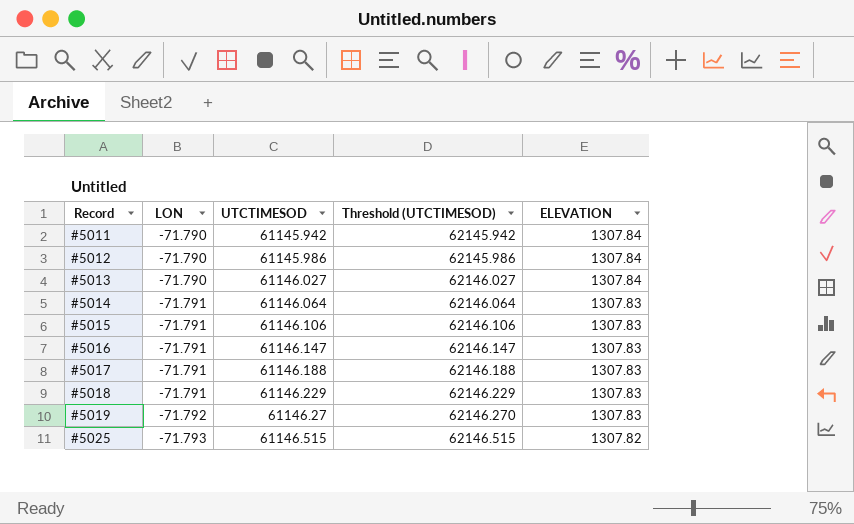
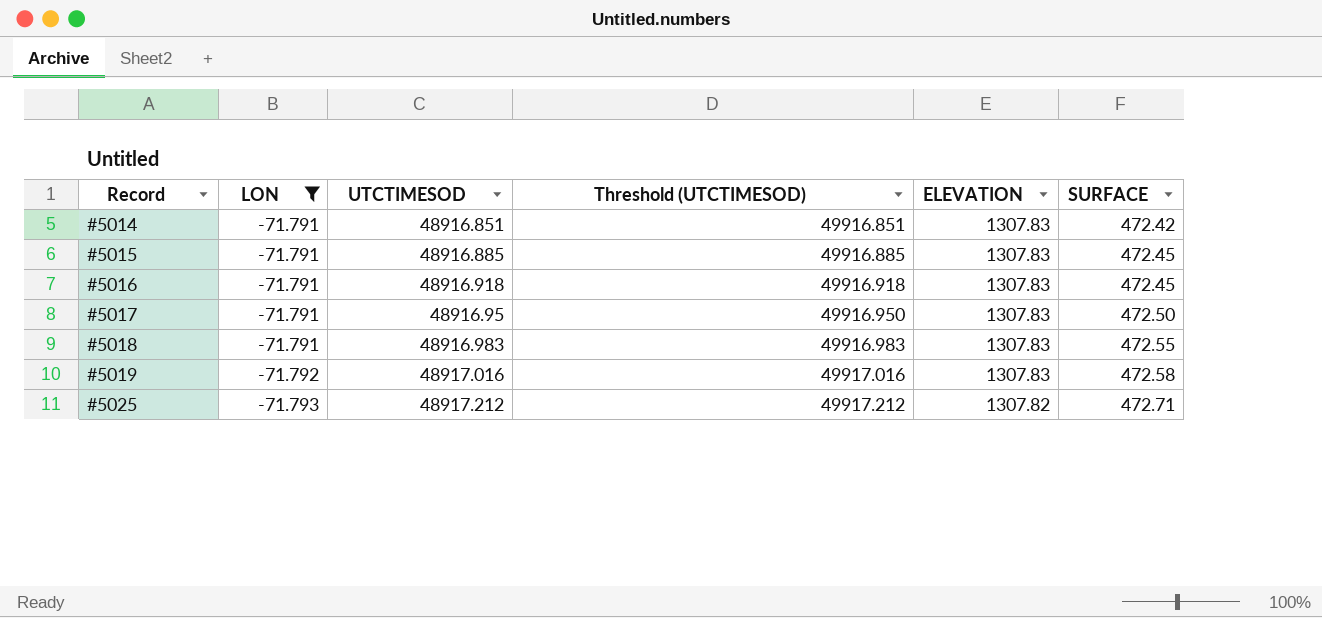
filter: none -> LON != -71.790
column SURFACE | position: none -> 6
#5014 | UTCTIMESOD: 61146.064 -> 48916.851
#5014 | Threshold (UTCTIMESOD): 62146.064 -> 49916.851
#5015 | UTCTIMESOD: 61146.106 -> 48916.885
#5015 | Threshold (UTCTIMESOD): 62146.106 -> 49916.885
#5016 | UTCTIMESOD: 61146.147 -> 48916.918
#5016 | Threshold (UTCTIMESOD): 62146.147 -> 49916.918
#5017 | UTCTIMESOD: 61146.188 -> 48916.95
#5017 | Threshold (UTCTIMESOD): 62146.188 -> 49916.950
#5018 | UTCTIMESOD: 61146.229 -> 48916.983
#5018 | Threshold (UTCTIMESOD): 62146.229 -> 49916.983
#5019 | UTCTIMESOD: 61146.27 -> 48917.016
#5019 | Threshold (UTCTIMESOD): 62146.270 -> 49917.016
#5025 | UTCTIMESOD: 61146.515 -> 48917.212
#5025 | Threshold (UTCTIMESOD): 62146.515 -> 49917.212

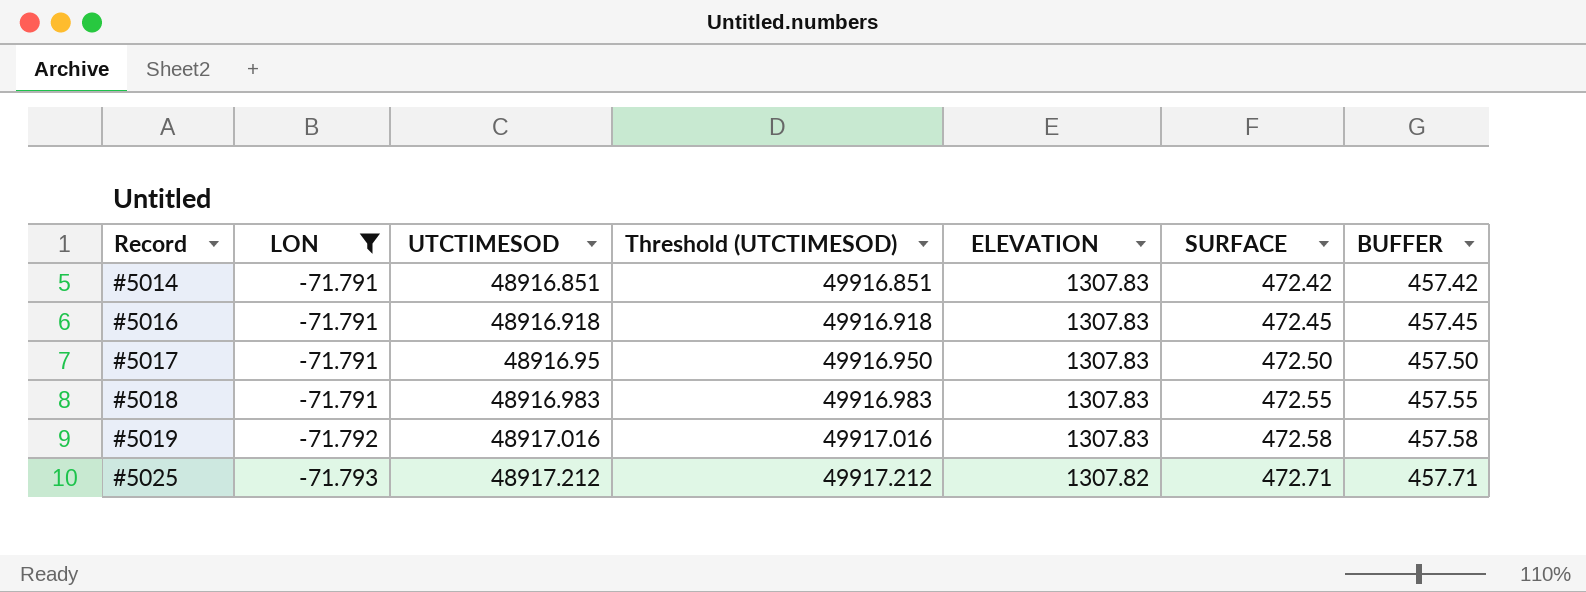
column BUFFER | formula: none -> [SURFACE] - 15
row #5015: -71.791 | 48916.885 | 49916.885 | 1307.83 | 472.45 -> none

